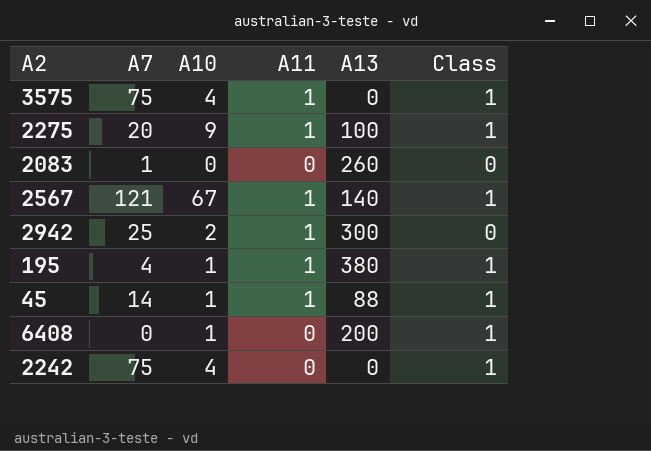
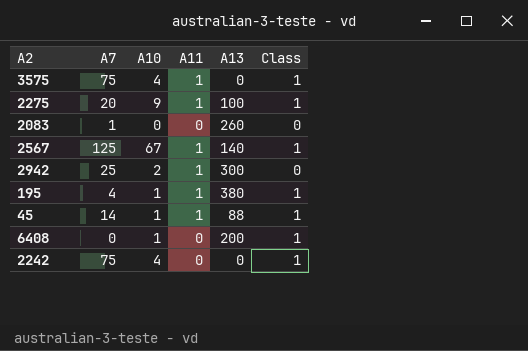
2567 | A7: 121 -> 125

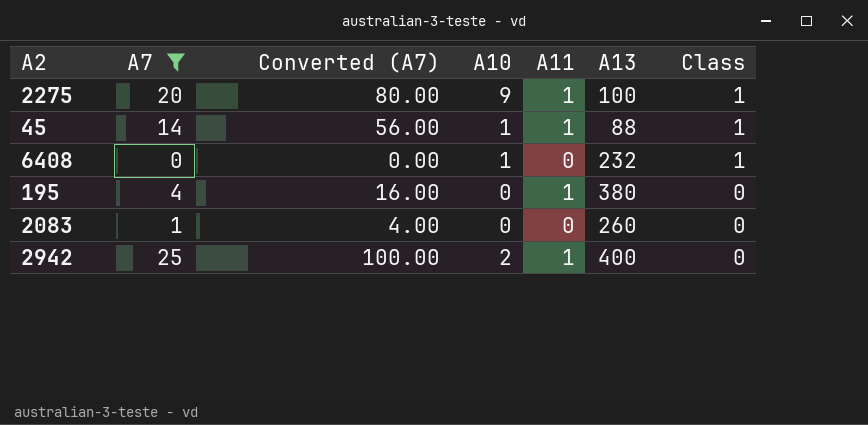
filter: none -> A7 <= 25
row order: none -> Class descending
column Converted (A7) | formula: none -> [A7] * 4
6408 | A13: 200 -> 232
195 | A10: 1 -> 0
195 | Class: 1 -> 0
2942 | A13: 300 -> 400

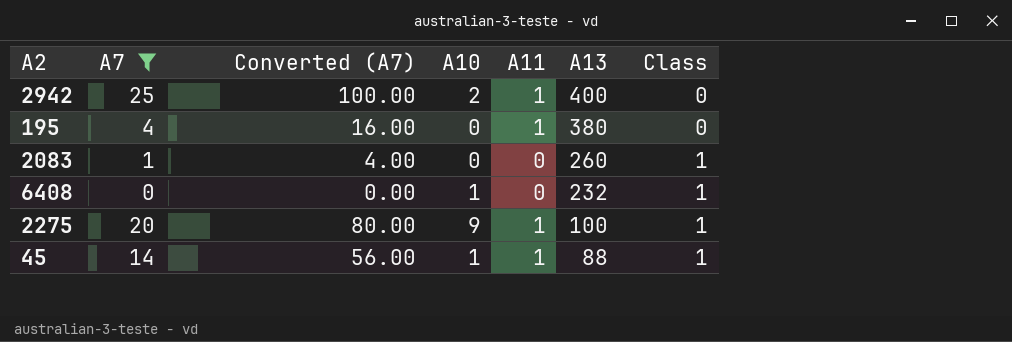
row order: Class descending -> A13 descending
2083 | Class: 0 -> 1

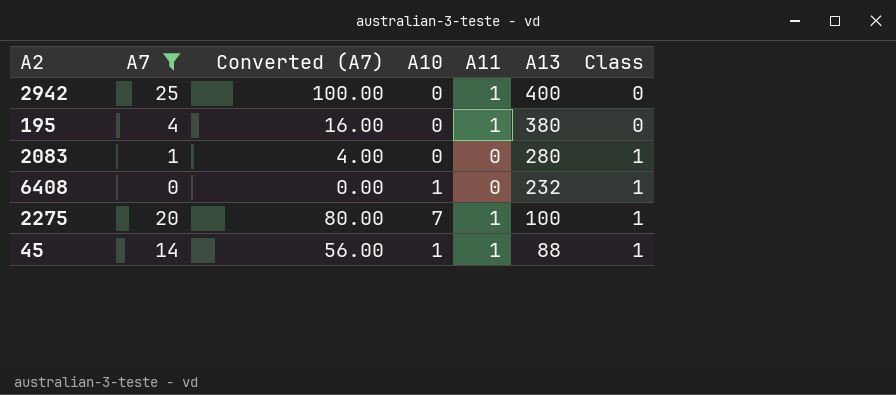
2942 | A10: 2 -> 0
2083 | A13: 260 -> 280
2275 | A10: 9 -> 7

